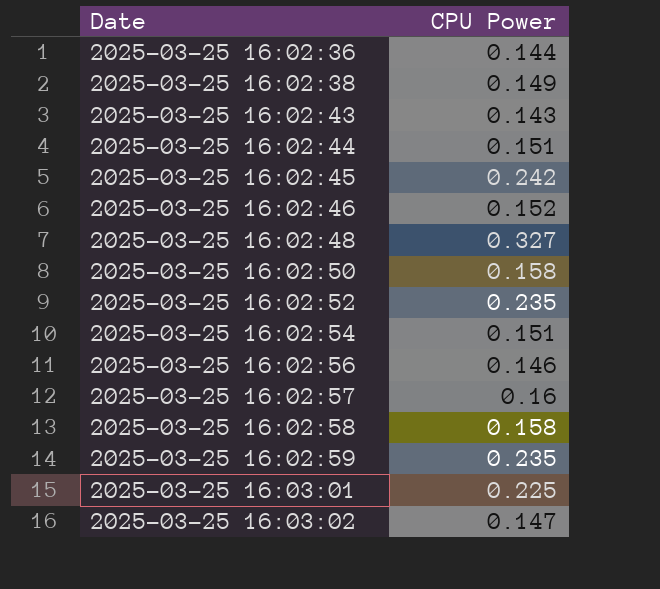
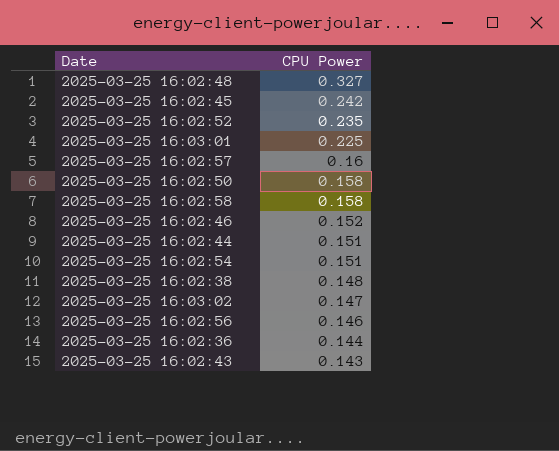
row order: Date ascending -> CPU Power descending
row 2025-03-25 16:02:59: 0.235 -> none
2025-03-25 16:02:38 | CPU Power: 0.149 -> 0.148

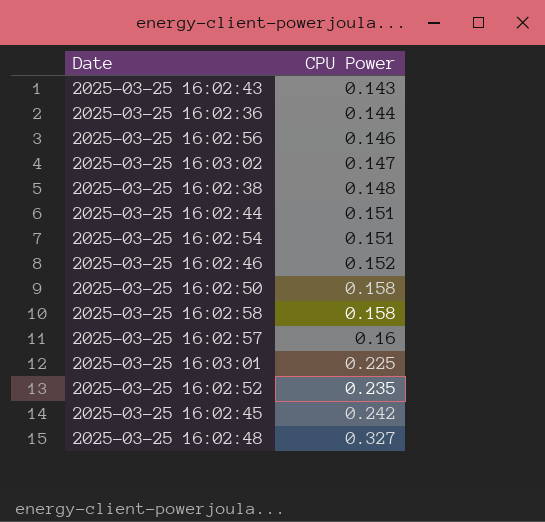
row order: CPU Power descending -> CPU Power ascending

